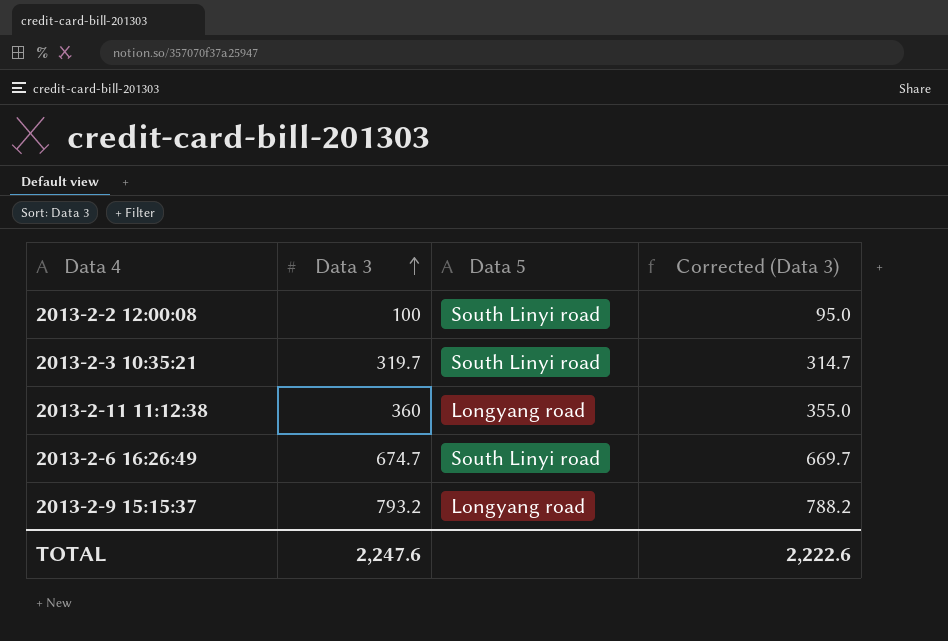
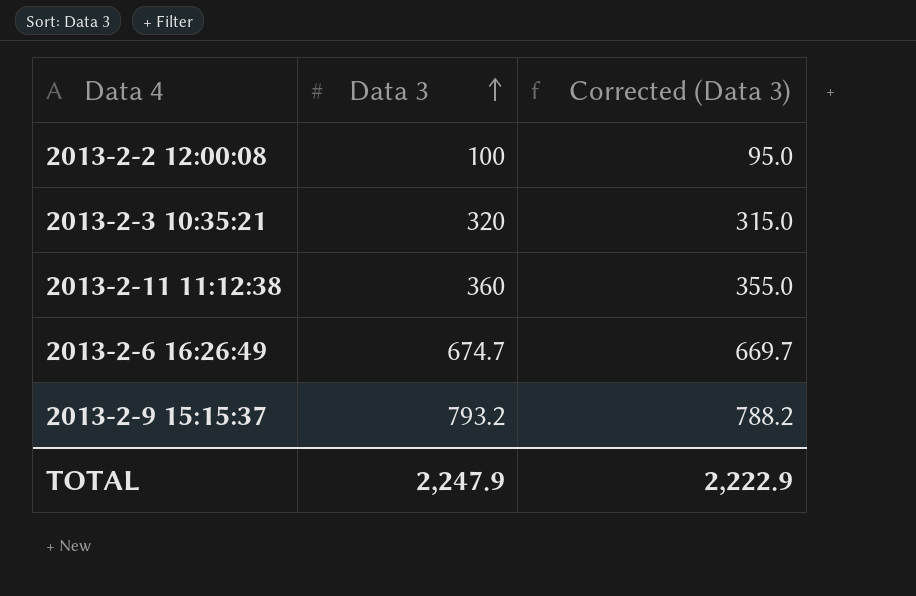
column Data 5 | position: 3 -> none
2013-2-3 10:35:21 | Data 3: 319.7 -> 320
2013-2-3 10:35:21 | Corrected (Data 3): 314.7 -> 315.0
TOTAL | Data 3: 2,247.6 -> 2,247.9
TOTAL | Corrected (Data 3): 2,222.6 -> 2,222.9

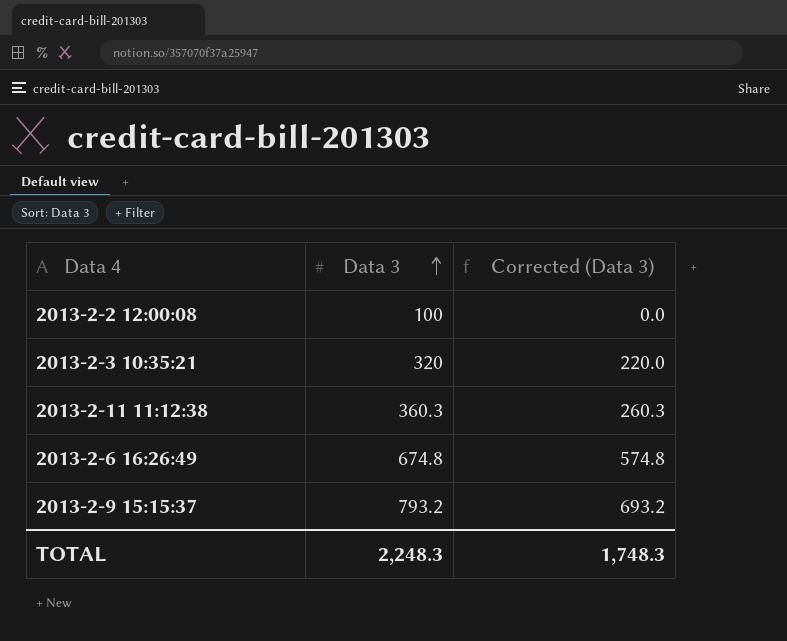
column Corrected (Data 3) | formula: [Data 3] - 5 -> [Data 3] - 100
2013-2-11 11:12:38 | Data 3: 360 -> 360.3
2013-2-6 16:26:49 | Data 3: 674.7 -> 674.8
TOTAL | Data 3: 2,247.9 -> 2,248.3
TOTAL | Corrected (Data 3): 2,222.9 -> 1,748.3

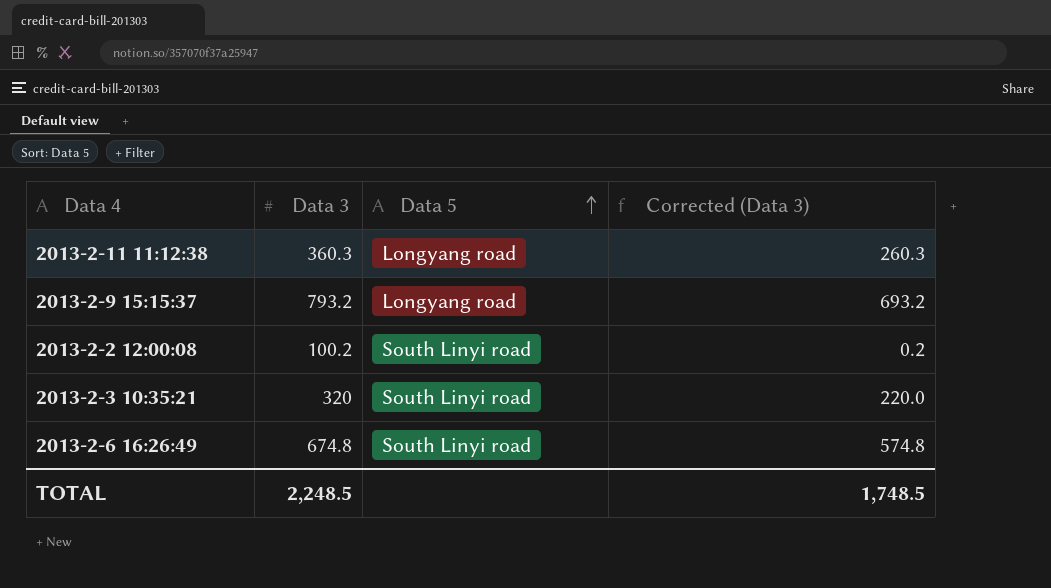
row order: Data 3 ascending -> Data 5 ascending
column Data 5 | position: none -> 3
2013-2-2 12:00:08 | Data 3: 100 -> 100.2
2013-2-2 12:00:08 | Corrected (Data 3): 0.0 -> 0.2
TOTAL | Data 3: 2,248.3 -> 2,248.5
TOTAL | Corrected (Data 3): 1,748.3 -> 1,748.5

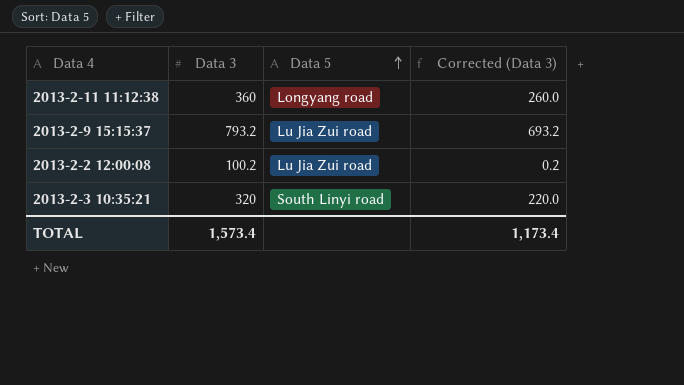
row 2013-2-6 16:26:49: 674.8 | South Linyi road | 574.8 -> none
2013-2-11 11:12:38 | Data 3: 360.3 -> 360
2013-2-11 11:12:38 | Corrected (Data 3): 260.3 -> 260.0
2013-2-9 15:15:37 | Data 5: Longyang road -> Lu Jia Zui road
2013-2-2 12:00:08 | Data 5: South Linyi road -> Lu Jia Zui road
TOTAL | Data 3: 2,248.5 -> 1,573.4
TOTAL | Corrected (Data 3): 1,748.5 -> 1,173.4

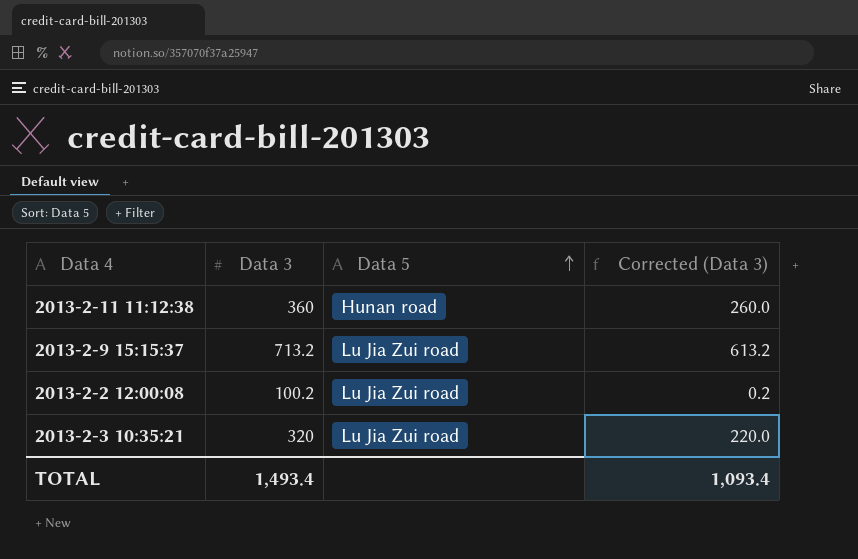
2013-2-11 11:12:38 | Data 5: Longyang road -> Hunan road
2013-2-9 15:15:37 | Data 3: 793.2 -> 713.2
2013-2-9 15:15:37 | Corrected (Data 3): 693.2 -> 613.2
2013-2-3 10:35:21 | Data 5: South Linyi road -> Lu Jia Zui road
TOTAL | Data 3: 1,573.4 -> 1,493.4
TOTAL | Corrected (Data 3): 1,173.4 -> 1,093.4

